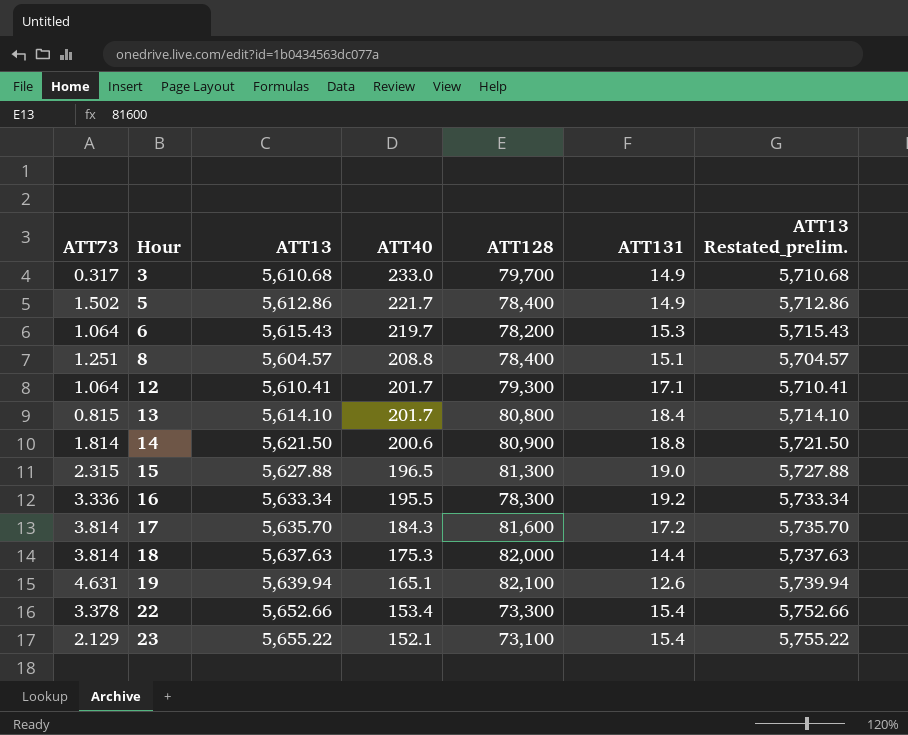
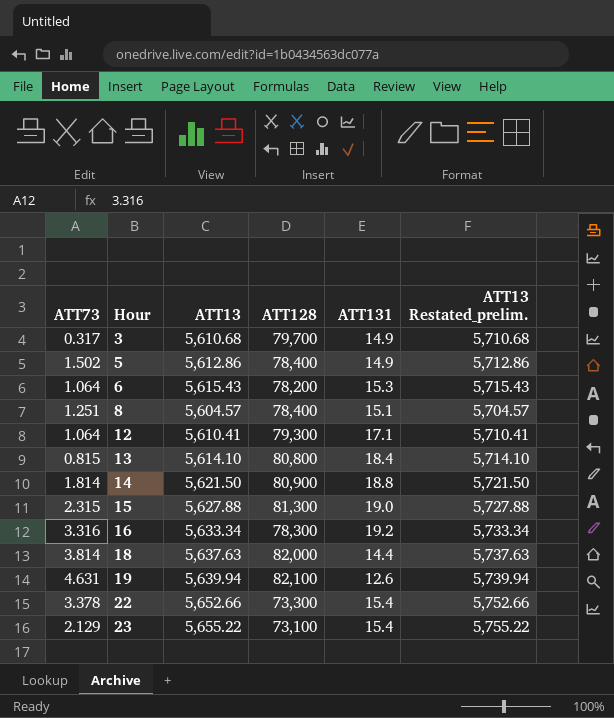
column ATT40 | position: 4 -> none
row 17: 3.814 | 5,635.70 | 184.3 | 81,600 | 17.2 | 5,735.70 -> none
16 | ATT73: 3.336 -> 3.316

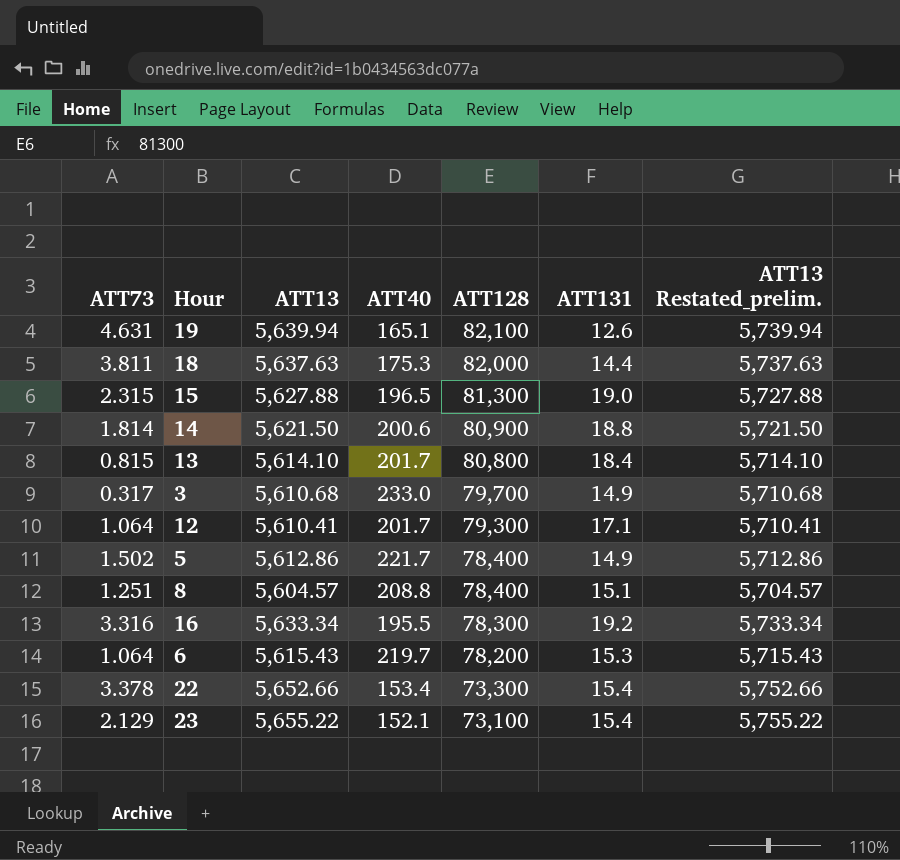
row order: Hour ascending -> ATT128 descending
column ATT40 | position: none -> 4
18 | ATT73: 3.814 -> 3.811

